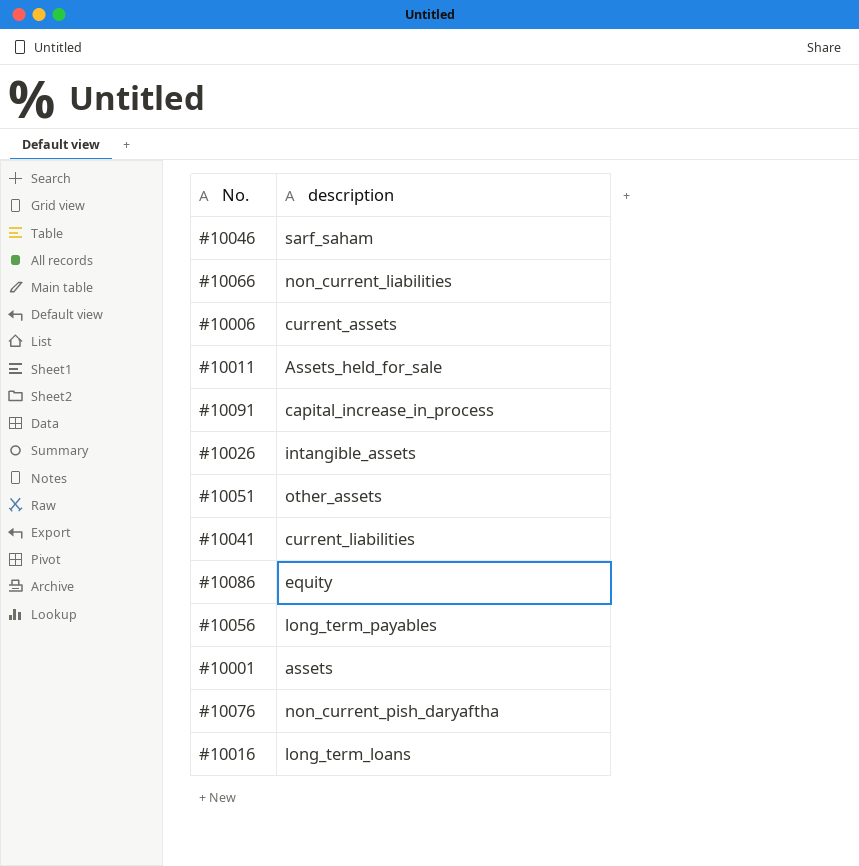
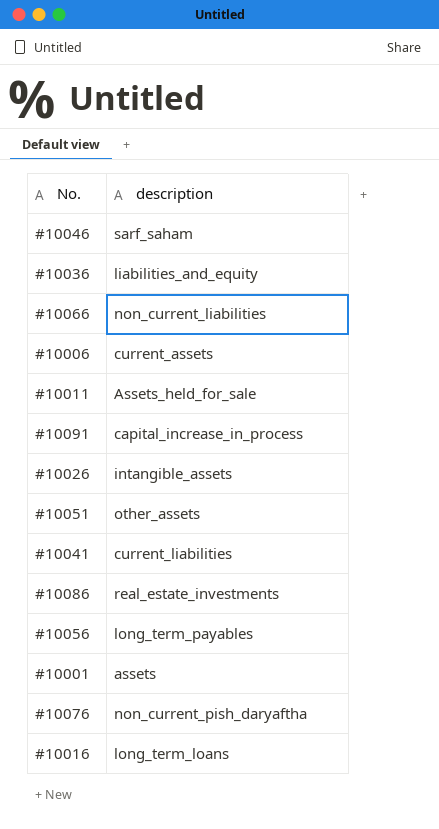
row #10036: none -> liabilities_and_equity
#10086 | description: equity -> real_estate_investments

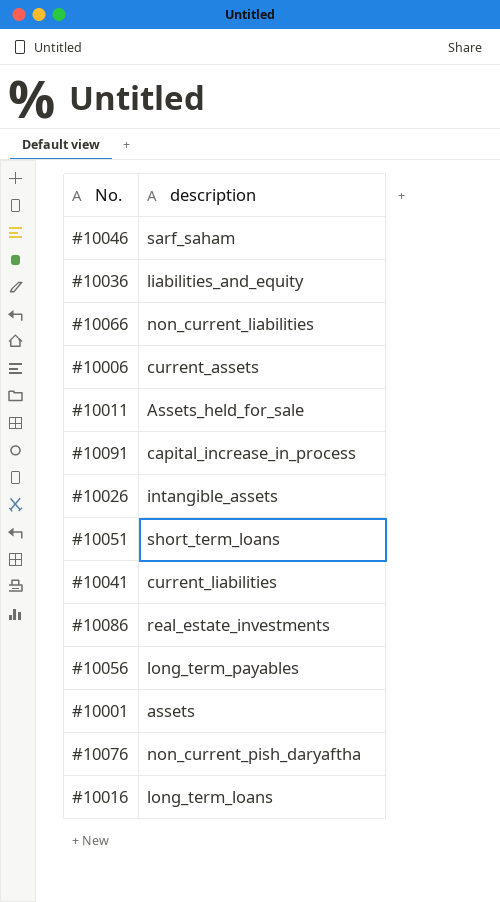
#10051 | description: other_assets -> short_term_loans

